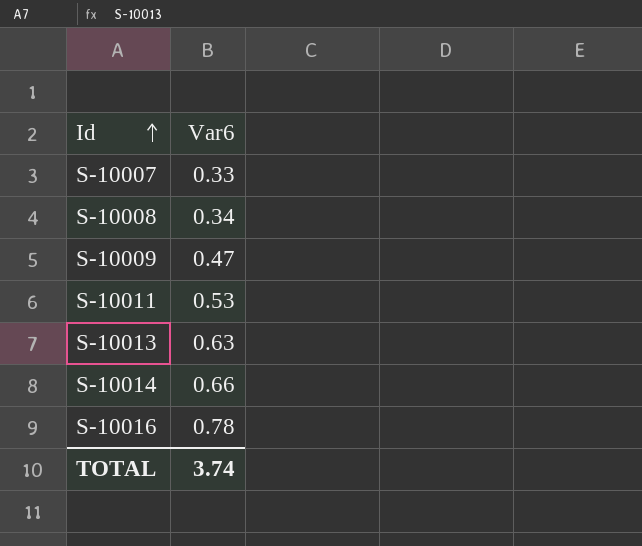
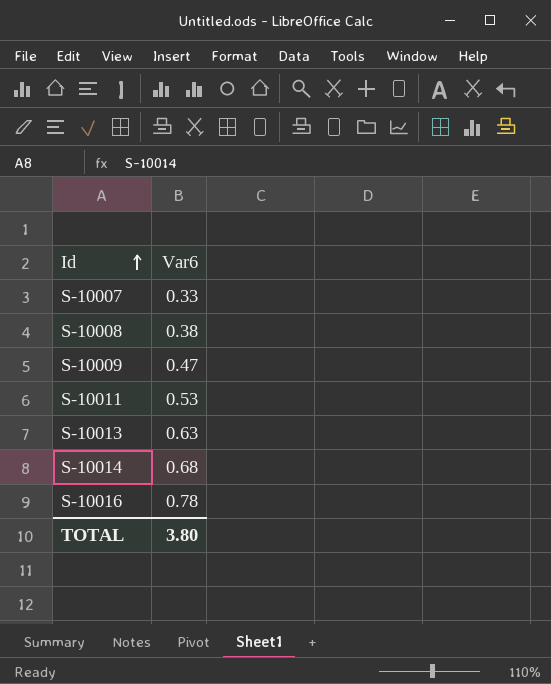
S-10008 | Var6: 0.34 -> 0.38
S-10014 | Var6: 0.66 -> 0.68
TOTAL | Var6: 3.74 -> 3.80

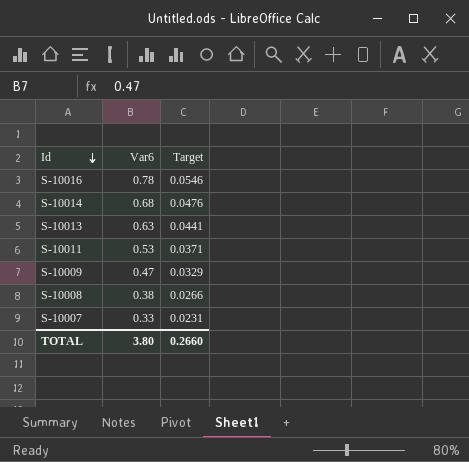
row order: Id ascending -> Id descending
column Target | formula: none -> [Var6] * 0.07

